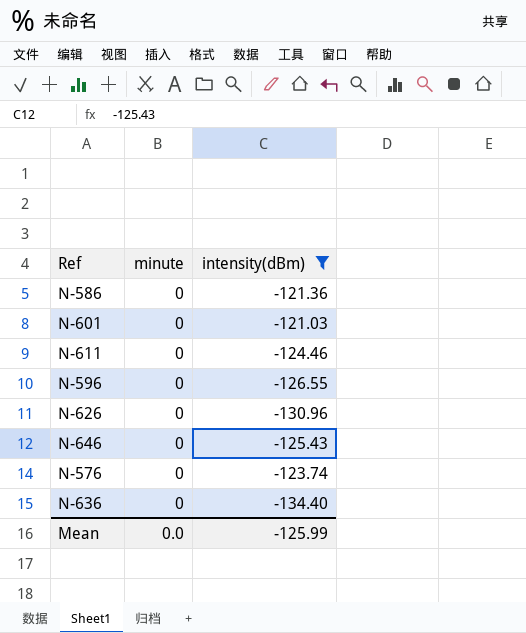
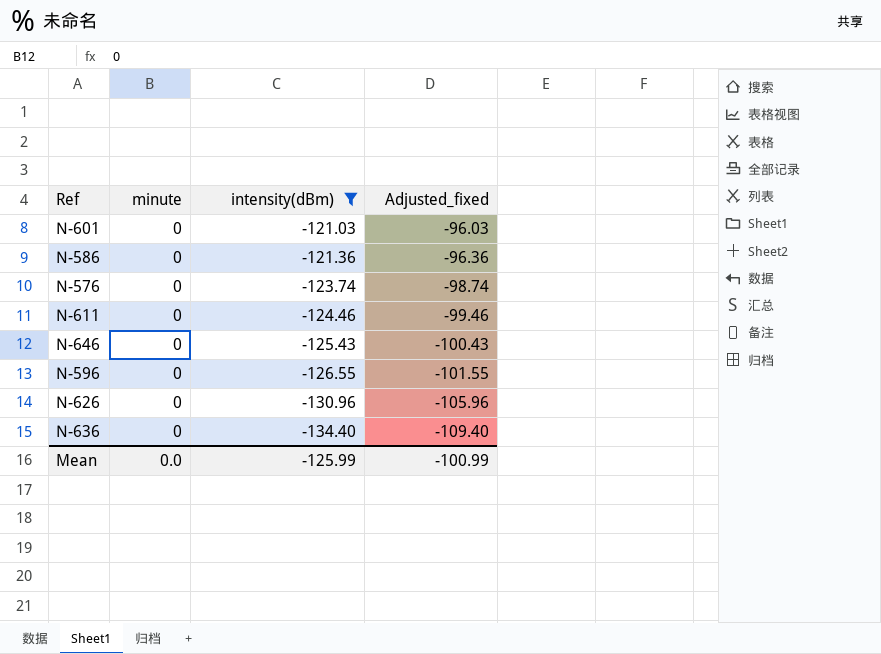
row order: none -> intensity(dBm) descending
column Adjusted_fixed | formula: none -> [intensity(dBm)] + 25

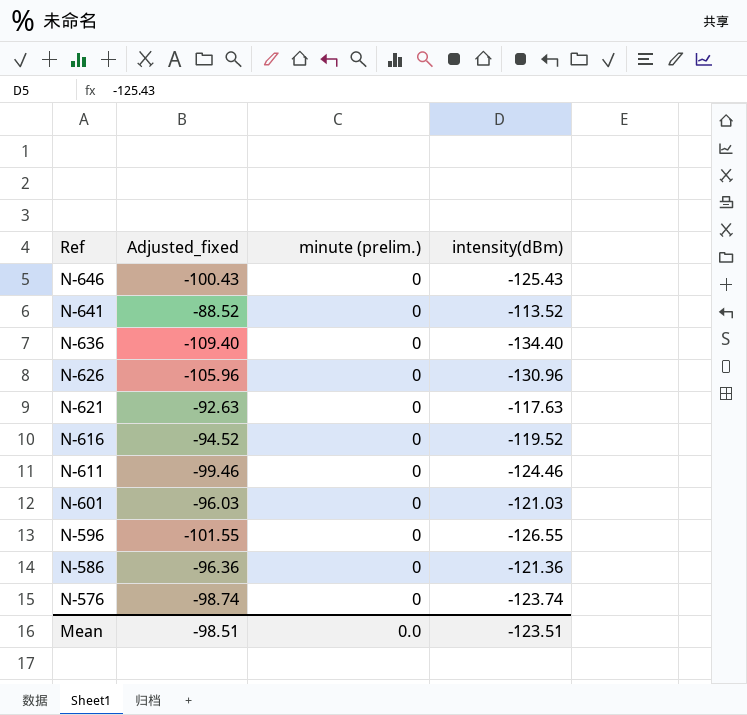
filter: intensity(dBm) <= -121.03 -> none
row order: intensity(dBm) descending -> Ref descending
column Adjusted_fixed | position: 4 -> 2
column name: minute -> minute (prelim.)
Mean | Adjusted_fixed: -100.99 -> -98.51
Mean | intensity(dBm): -125.99 -> -123.51

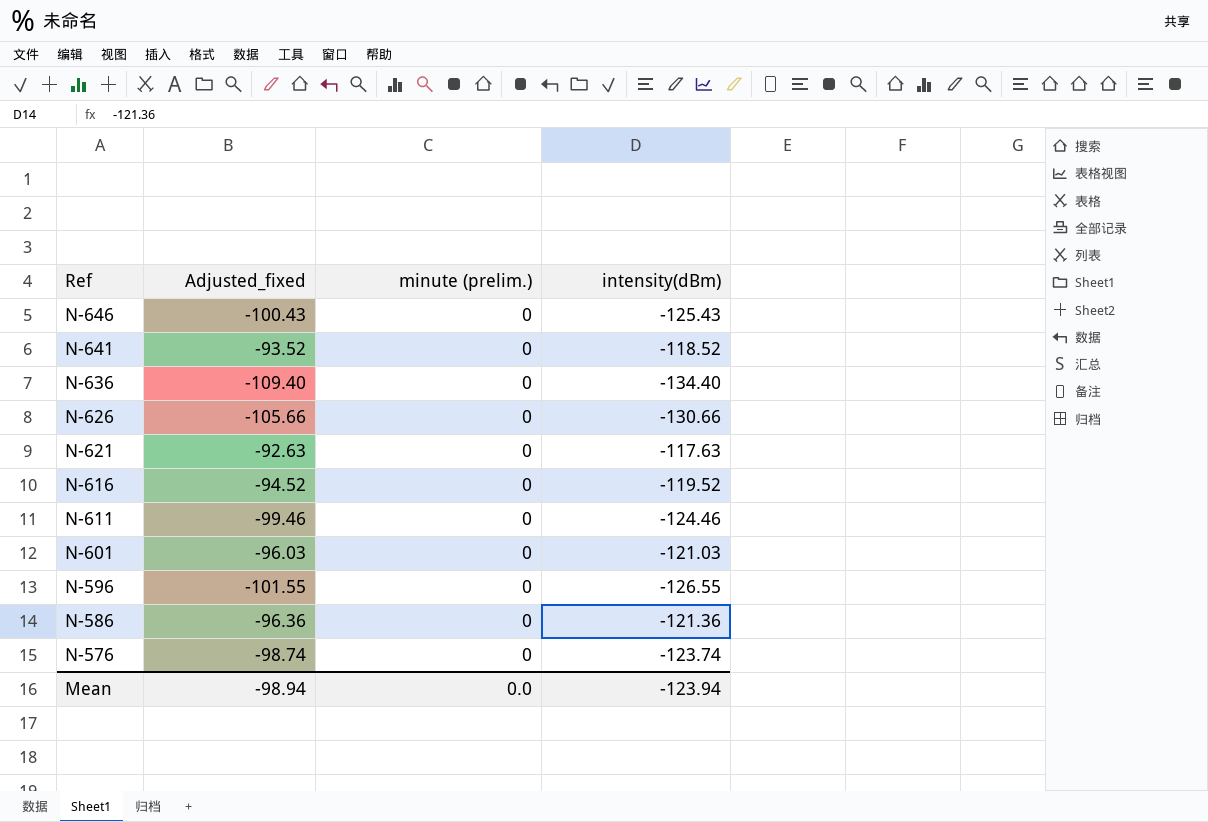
N-641 | Adjusted_fixed: -88.52 -> -93.52
N-641 | intensity(dBm): -113.52 -> -118.52
N-626 | Adjusted_fixed: -105.96 -> -105.66
N-626 | intensity(dBm): -130.96 -> -130.66
Mean | Adjusted_fixed: -98.51 -> -98.94
Mean | intensity(dBm): -123.51 -> -123.94

